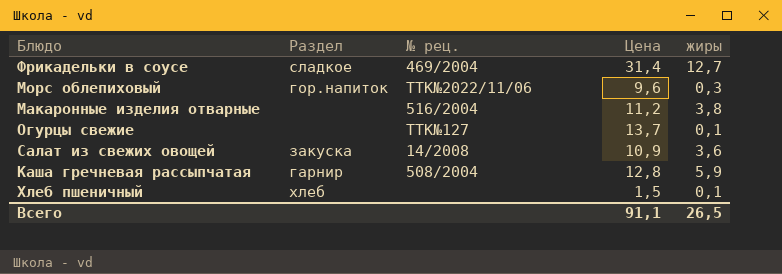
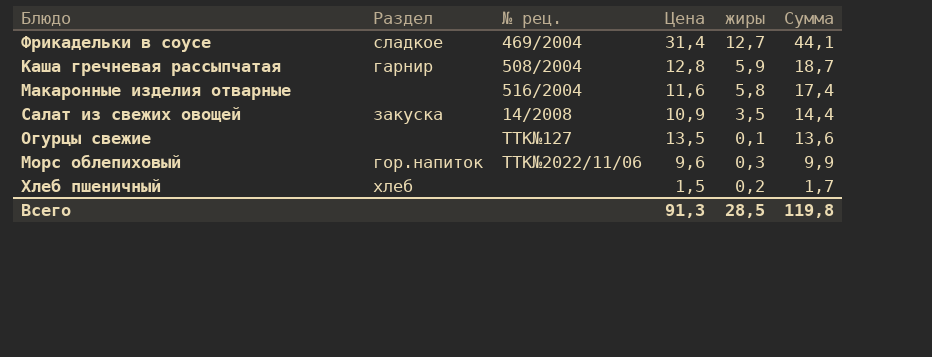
row order: none -> Сумма descending
column Сумма | formula: none -> [Цена] + [жиры]
Макаронные изделия отварные | Цена: 11,2 -> 11,6
Макаронные изделия отварные | жиры: 3,8 -> 5,8
Салат из свежих овощей | жиры: 3,6 -> 3,5
Огурцы свежие | Цена: 13,7 -> 13,5
Хлеб пшеничный | жиры: 0,1 -> 0,2
Всего | Цена: 91,1 -> 91,3
Всего | жиры: 26,5 -> 28,5

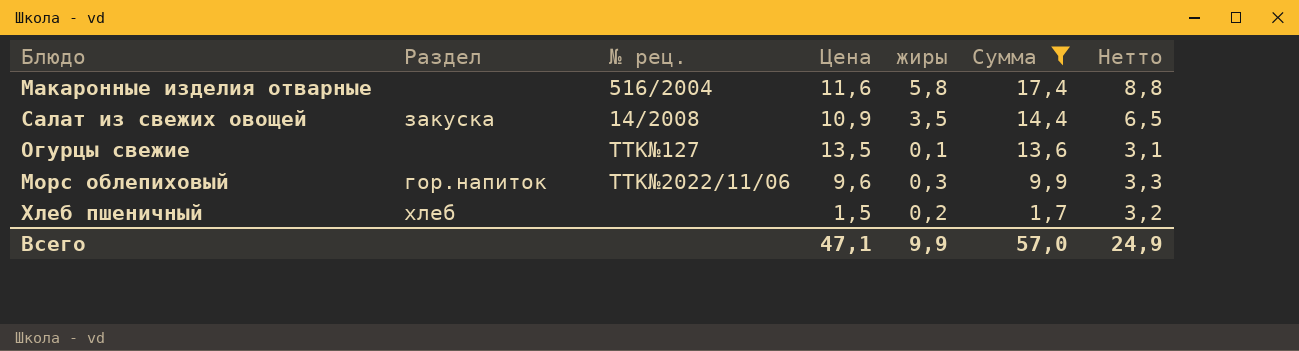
filter: none -> Сумма <= 17,4
column Нетто | formula: none -> [жиры] + 3
Всего | Цена: 91,3 -> 47,1
Всего | жиры: 28,5 -> 9,9
Всего | Сумма: 119,8 -> 57,0

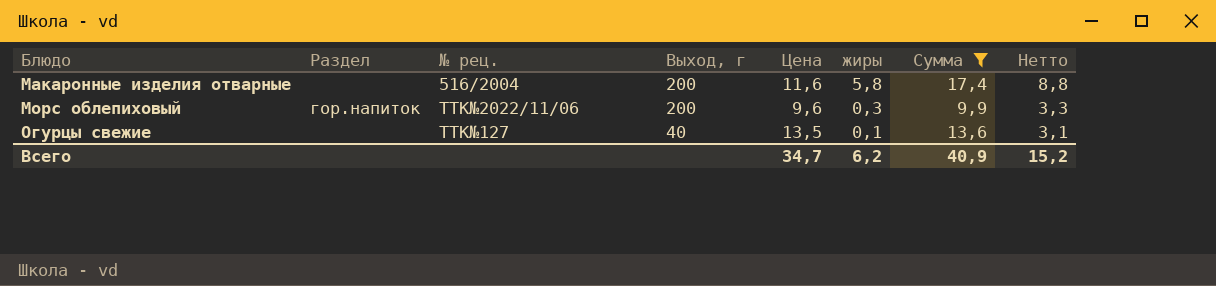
row order: Сумма descending -> Блюдо ascending
column Выход, г | position: none -> 4
row Салат из свежих овощей: закуска | 14/2008 | 10,9 | 3,5 | 14,4 | 6,5 -> none
row Хлеб пшеничный: хлеб | none | 1,5 | 0,2 | 1,7 | 3,2 -> none
Всего | Цена: 47,1 -> 34,7
Всего | жиры: 9,9 -> 6,2
Всего | Сумма: 57,0 -> 40,9
Всего | Нетто: 24,9 -> 15,2

